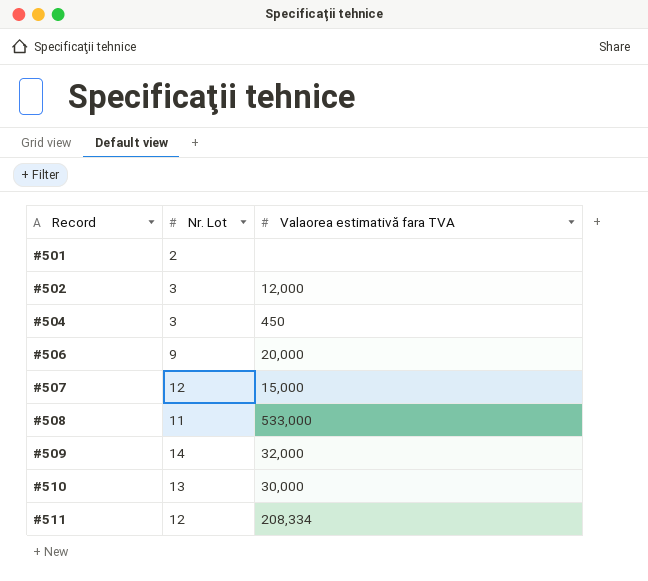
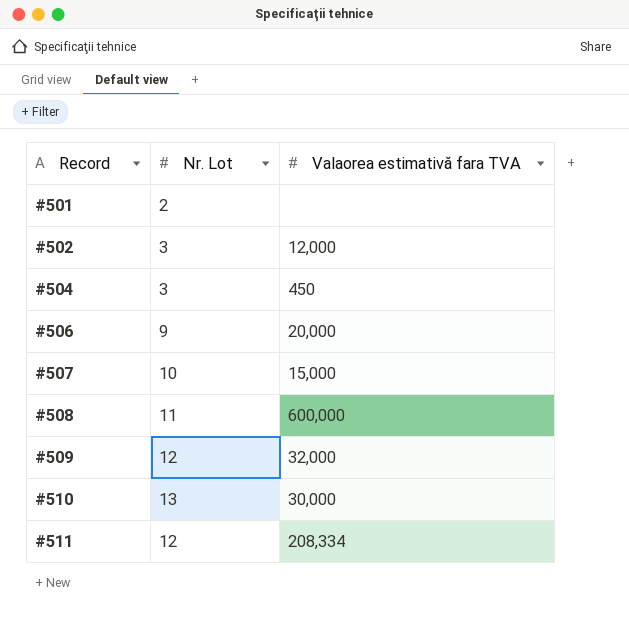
#507 | Nr. Lot: 12 -> 10
#508 | Valaorea estimativă fara TVA: 533,000 -> 600,000
#509 | Nr. Lot: 14 -> 12

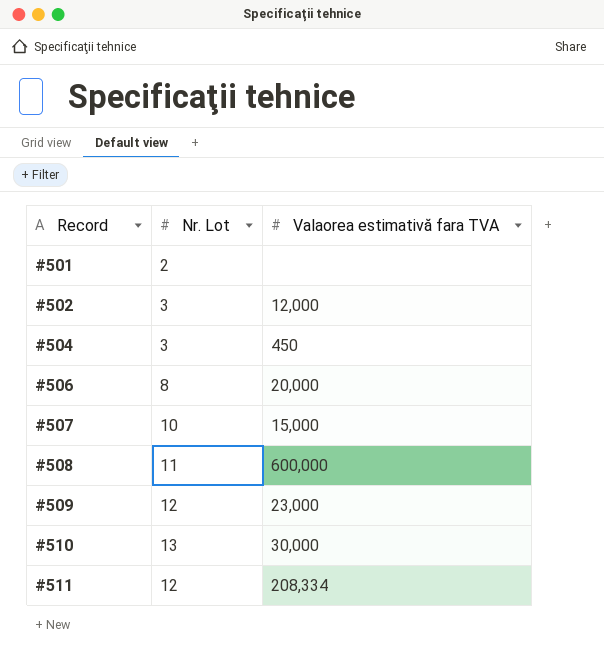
#506 | Nr. Lot: 9 -> 8
#509 | Valaorea estimativă fara TVA: 32,000 -> 23,000

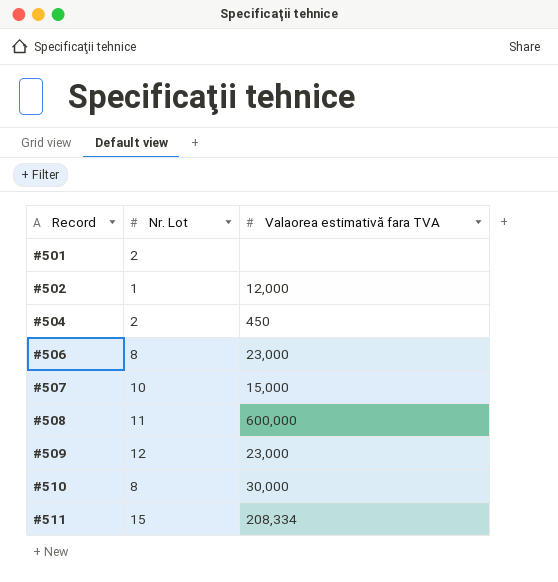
#502 | Nr. Lot: 3 -> 1
#504 | Nr. Lot: 3 -> 2
#506 | Valaorea estimativă fara TVA: 20,000 -> 23,000
#510 | Nr. Lot: 13 -> 8
#511 | Nr. Lot: 12 -> 15

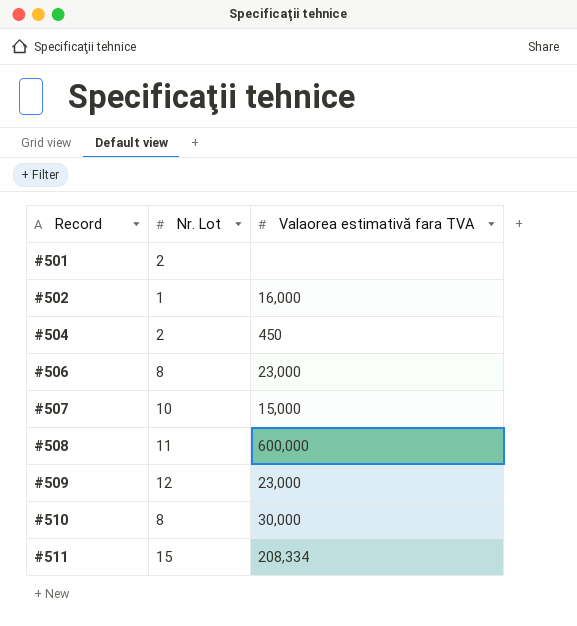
#502 | Valaorea estimativă fara TVA: 12,000 -> 16,000

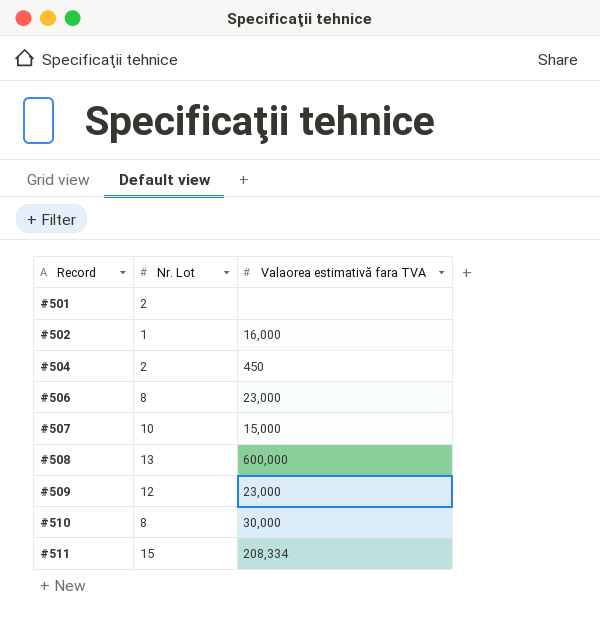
#508 | Nr. Lot: 11 -> 13

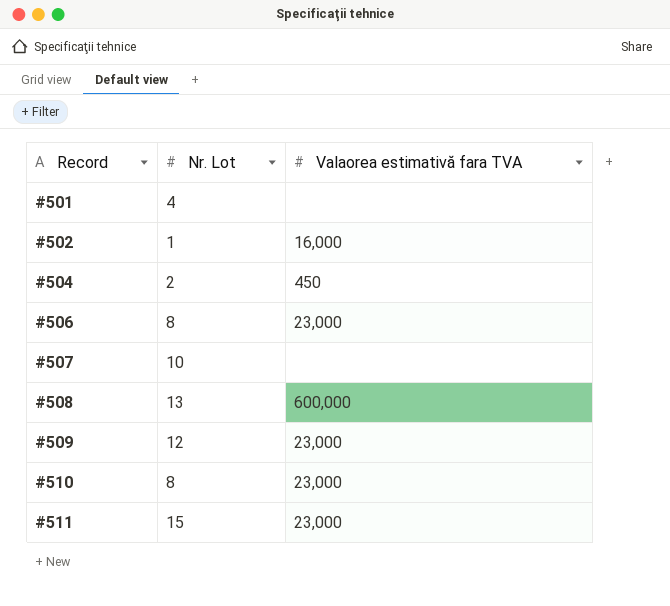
#501 | Nr. Lot: 2 -> 4
#507 | Valaorea estimativă fara TVA: 15,000 -> none
#510 | Valaorea estimativă fara TVA: 30,000 -> 23,000
#511 | Valaorea estimativă fara TVA: 208,334 -> 23,000

